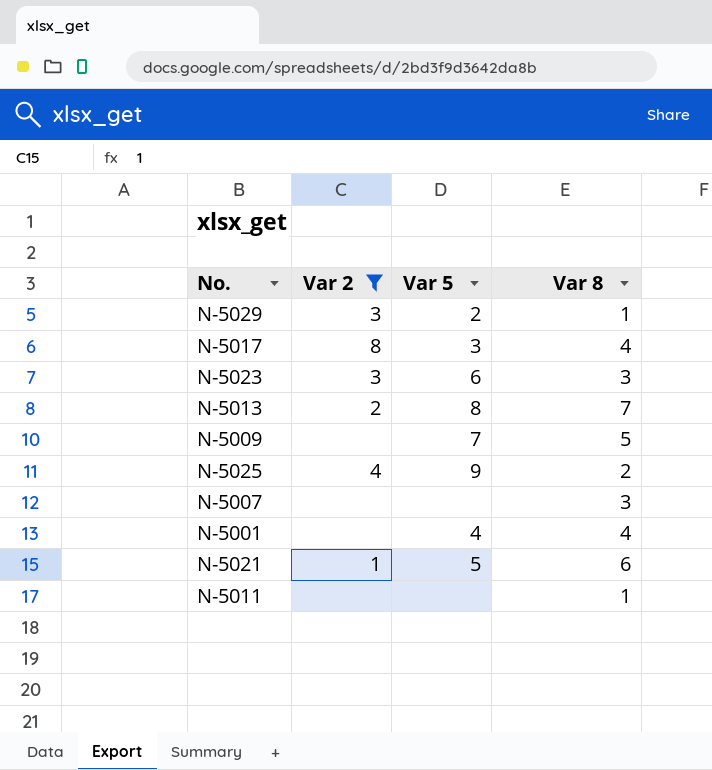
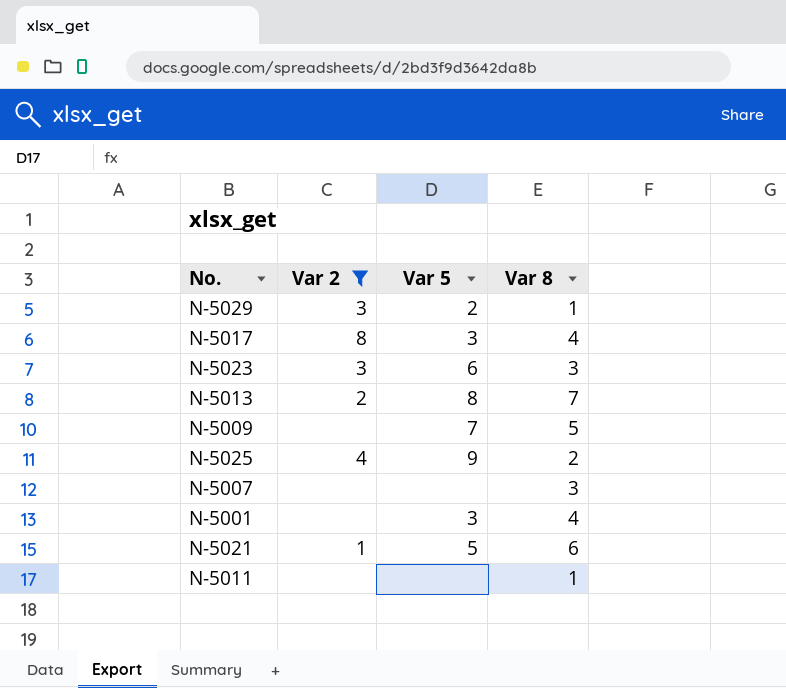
N-5001 | Var 5: 4 -> 3

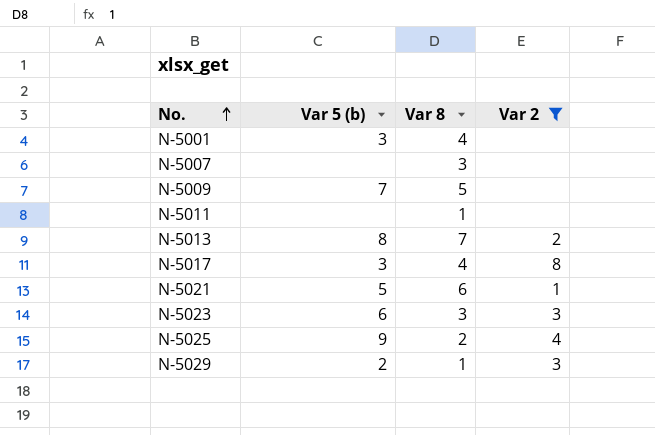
row order: none -> No. ascending
column name: Var 5 -> Var 5 (b)
column Var 2 | position: 2 -> 4

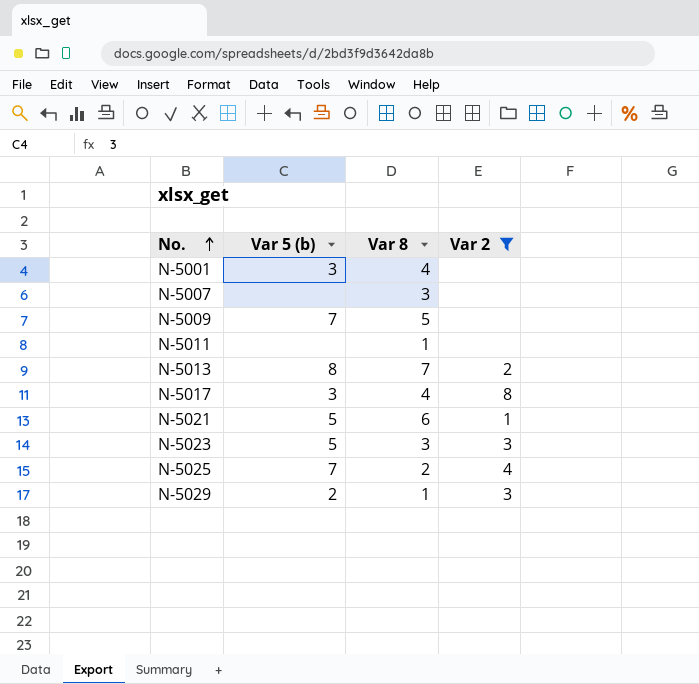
N-5023 | Var 5 (b): 6 -> 5
N-5025 | Var 5 (b): 9 -> 7

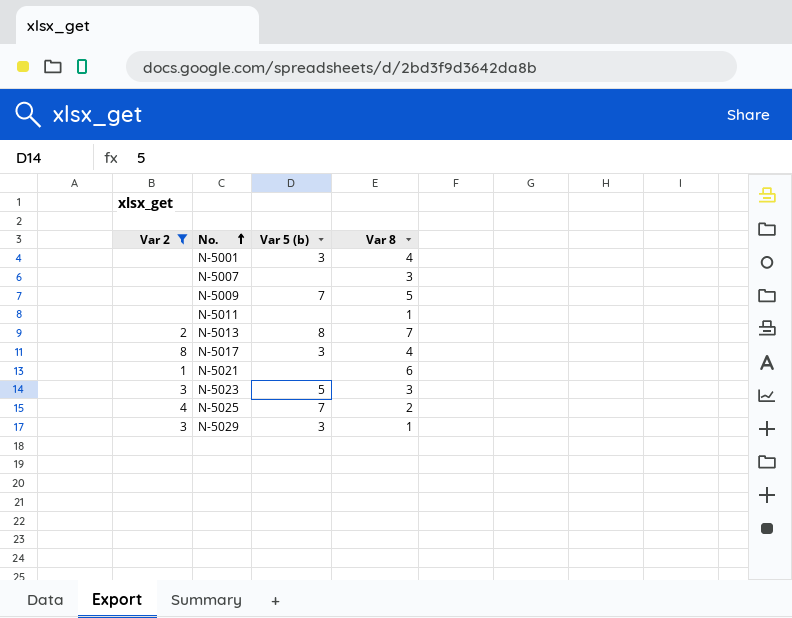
column Var 2 | position: 4 -> 1
N-5021 | Var 5 (b): 5 -> none
N-5029 | Var 5 (b): 2 -> 3

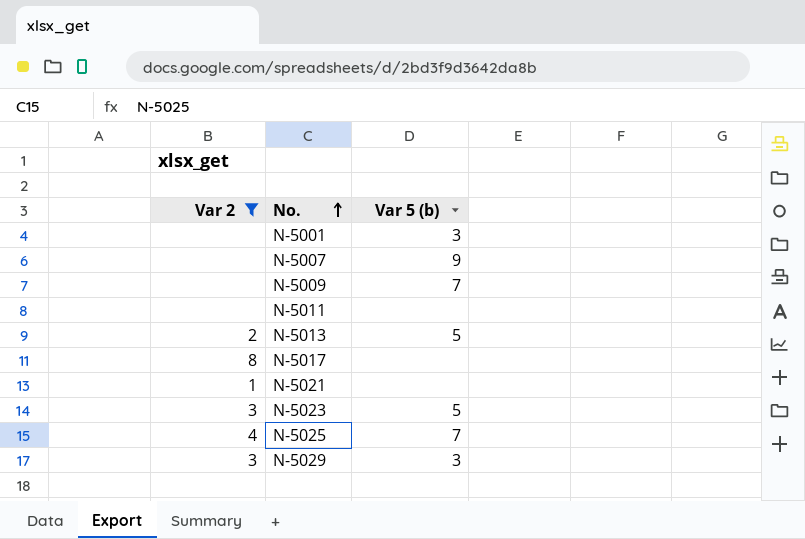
column Var 8 | position: 4 -> none
N-5007 | Var 5 (b): none -> 9
N-5013 | Var 5 (b): 8 -> 5
N-5017 | Var 5 (b): 3 -> none

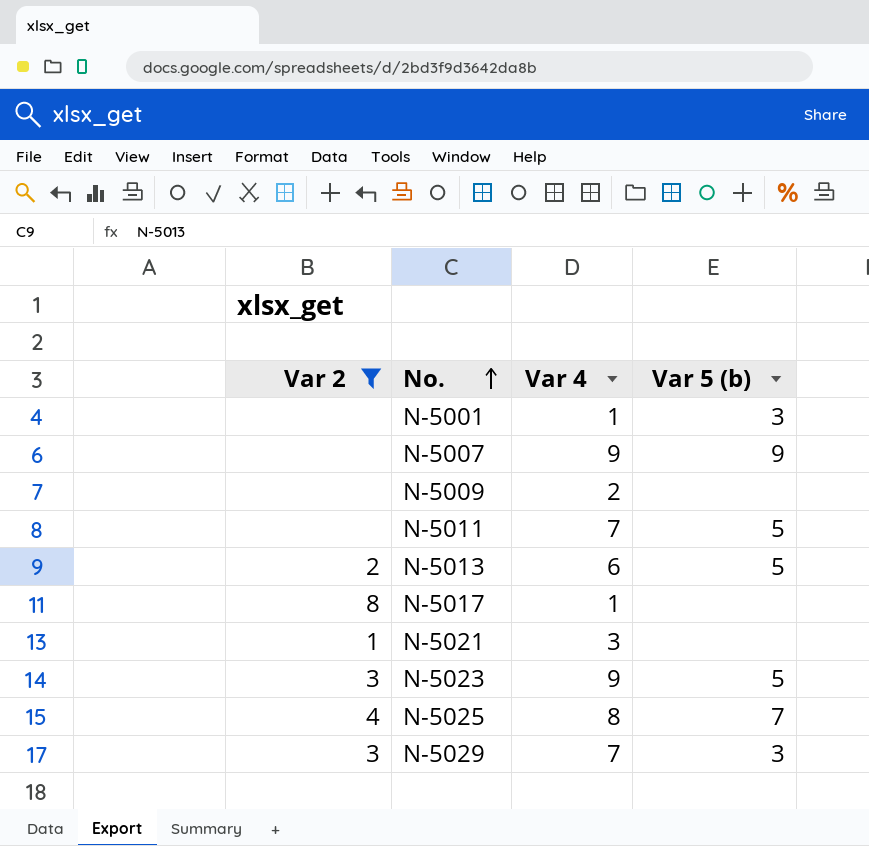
column Var 4 | position: none -> 3
N-5009 | Var 5 (b): 7 -> none
N-5011 | Var 5 (b): none -> 5

